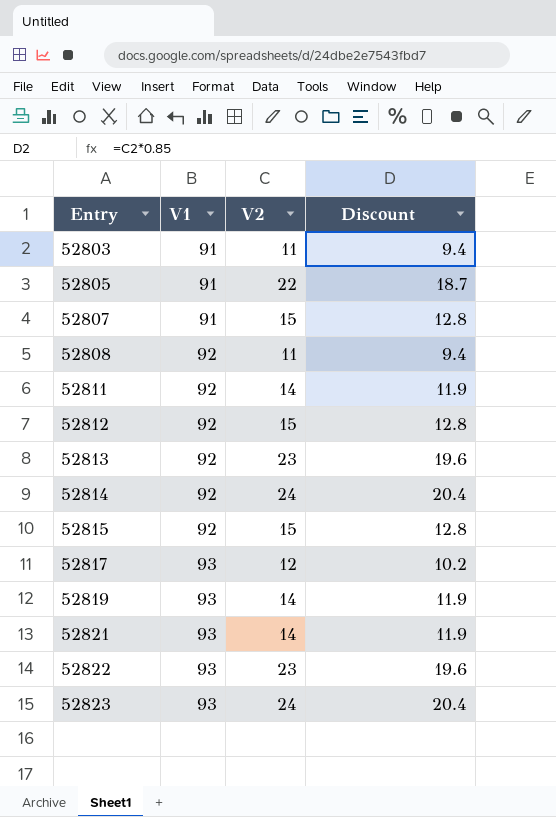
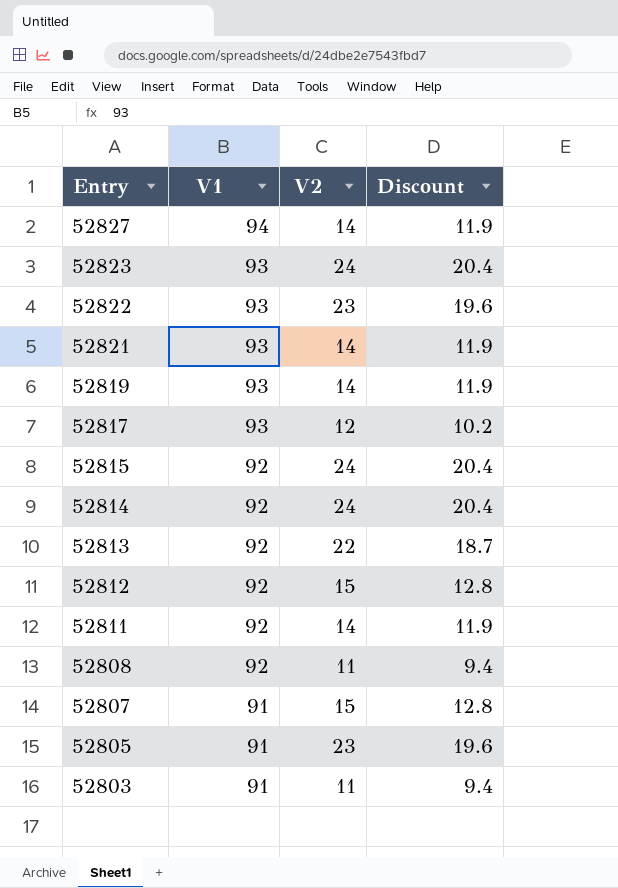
row order: Entry ascending -> Entry descending
row 52827: none -> 94 | 14 | 11.9
52815 | V2: 15 -> 24
52815 | Discount: 12.8 -> 20.4
52813 | V2: 23 -> 22
52813 | Discount: 19.6 -> 18.7
52805 | V2: 22 -> 23
52805 | Discount: 18.7 -> 19.6

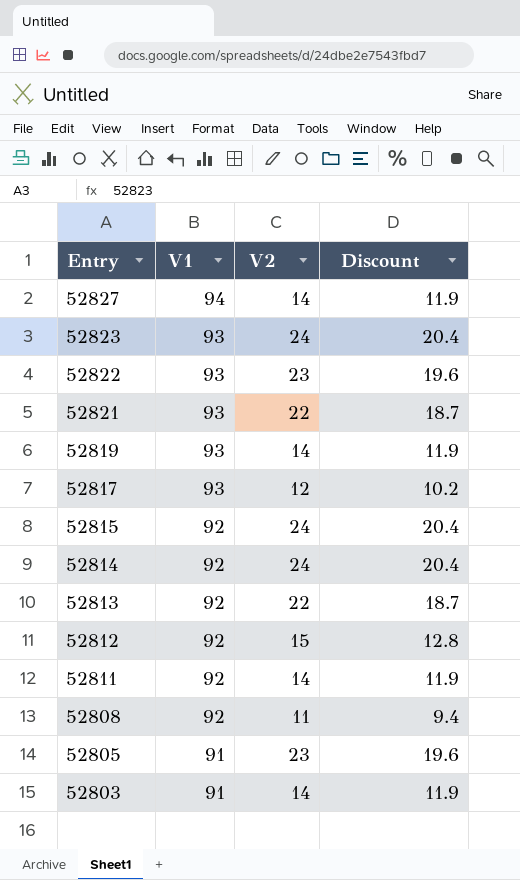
row 52807: 91 | 15 | 12.8 -> none
52821 | V2: 14 -> 22
52821 | Discount: 11.9 -> 18.7
52803 | V2: 11 -> 14
52803 | Discount: 9.4 -> 11.9

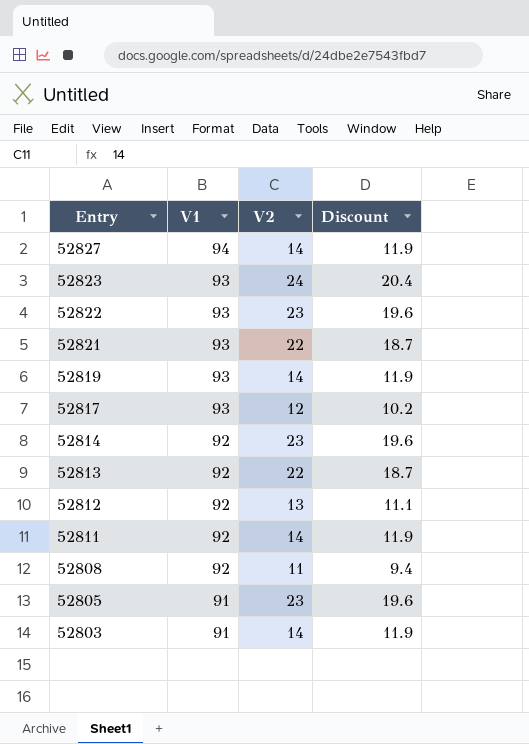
row 52815: 92 | 24 | 20.4 -> none
52814 | V2: 24 -> 23
52814 | Discount: 20.4 -> 19.6
52812 | V2: 15 -> 13
52812 | Discount: 12.8 -> 11.1

